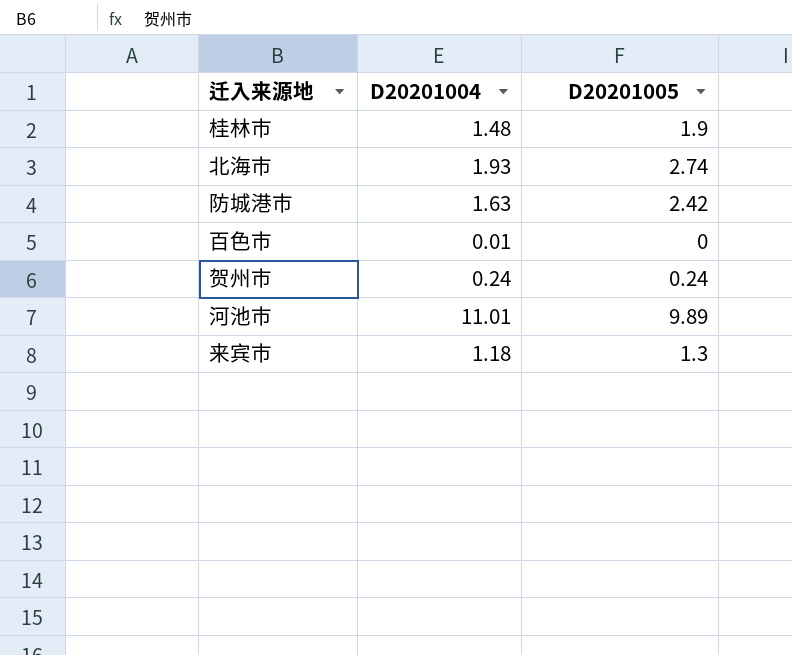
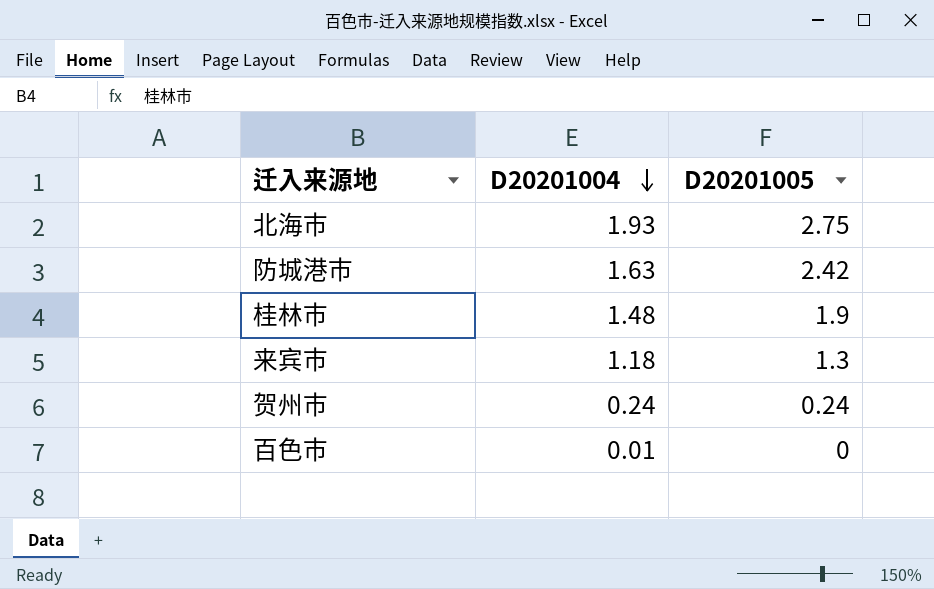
row order: none -> D20201004 descending
row 河池市: 11.01 | 9.89 -> none
北海市 | D20201005: 2.74 -> 2.75

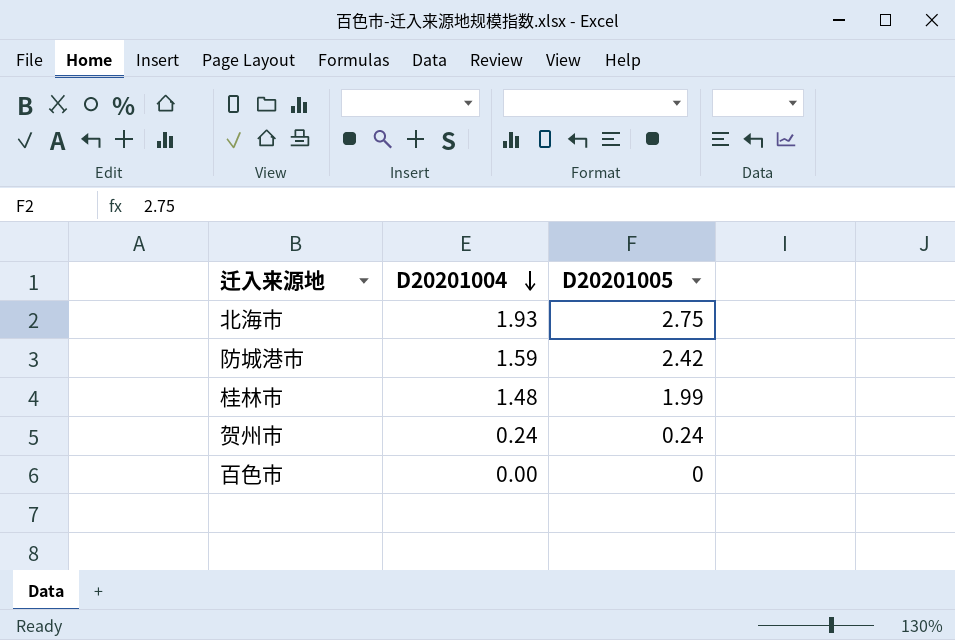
row 来宾市: 1.18 | 1.3 -> none
防城港市 | D20201004: 1.63 -> 1.59
桂林市 | D20201005: 1.9 -> 1.99
百色市 | D20201004: 0.01 -> 0.00

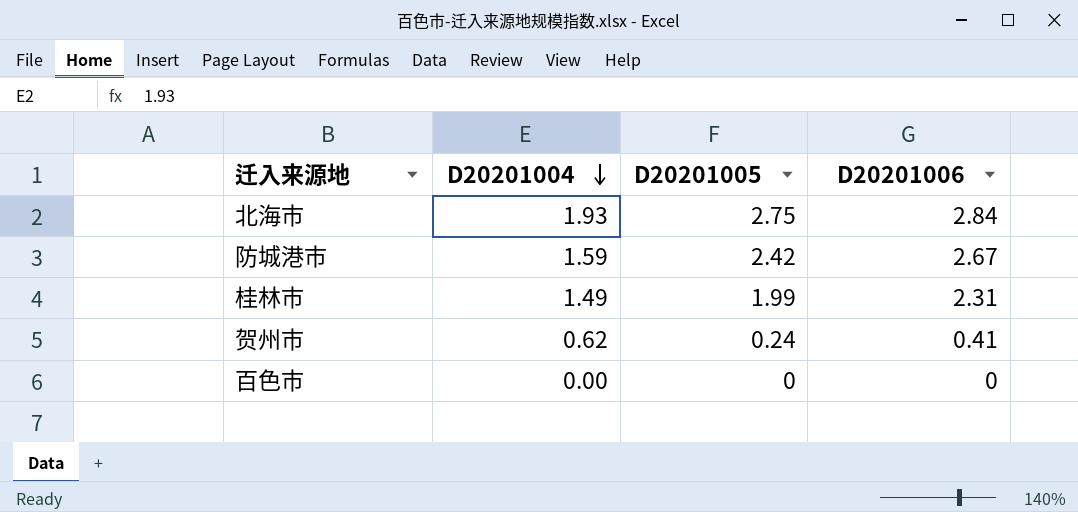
column D20201006 | position: none -> 4
桂林市 | D20201004: 1.48 -> 1.49
贺州市 | D20201004: 0.24 -> 0.62

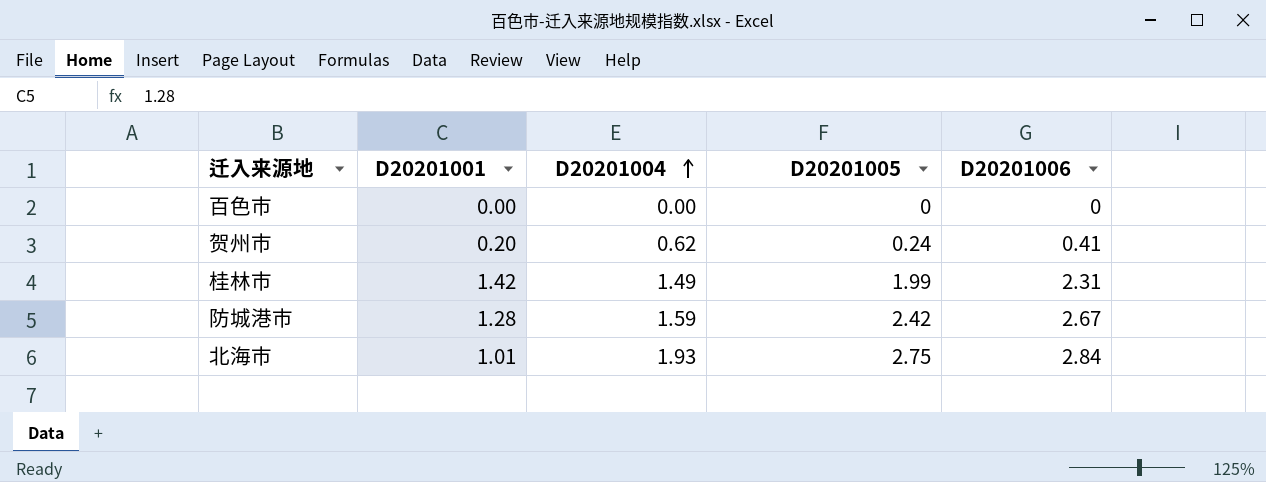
row order: D20201004 descending -> D20201004 ascending
column D20201001 | position: none -> 2

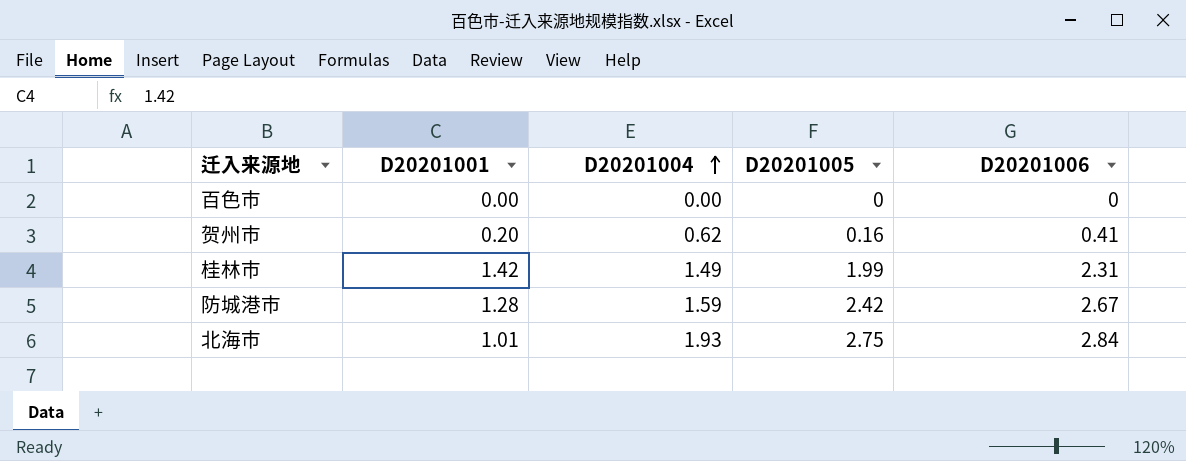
贺州市 | D20201005: 0.24 -> 0.16

